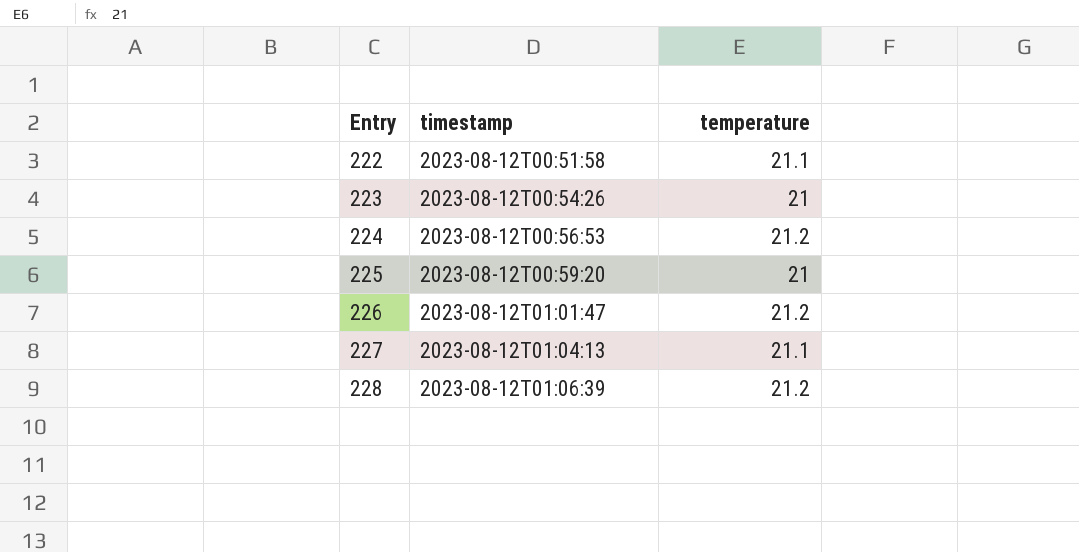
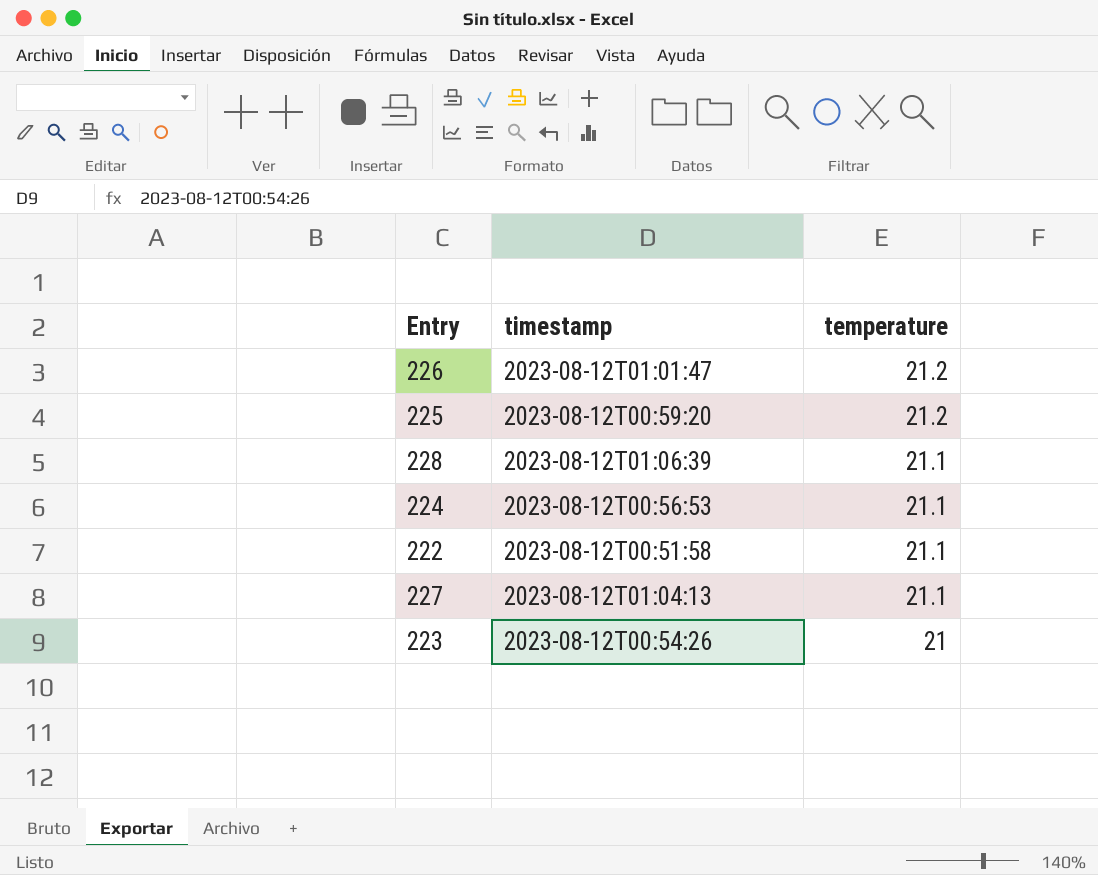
row order: Entry ascending -> temperature descending
225 | temperature: 21 -> 21.2
228 | temperature: 21.2 -> 21.1
224 | temperature: 21.2 -> 21.1

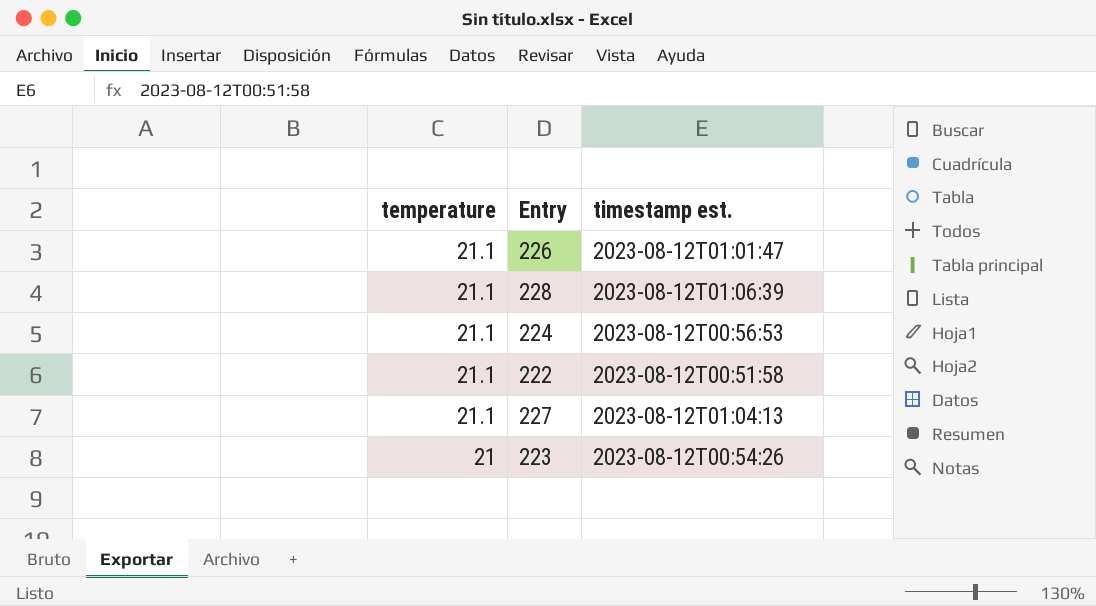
column temperature | position: 3 -> 1
column name: timestamp -> timestamp est.
row 225: 2023-08-12T00:59:20 | 21.2 -> none
226 | temperature: 21.2 -> 21.1

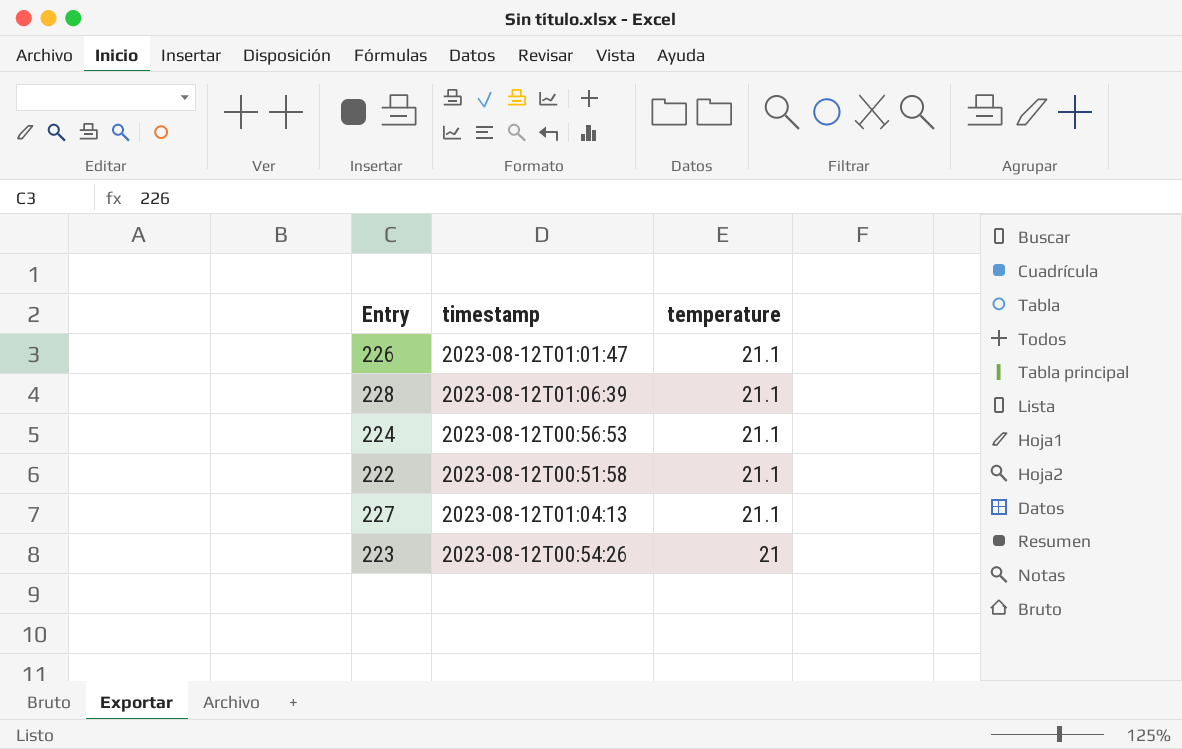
column name: timestamp est. -> timestamp
column temperature | position: 1 -> 3

